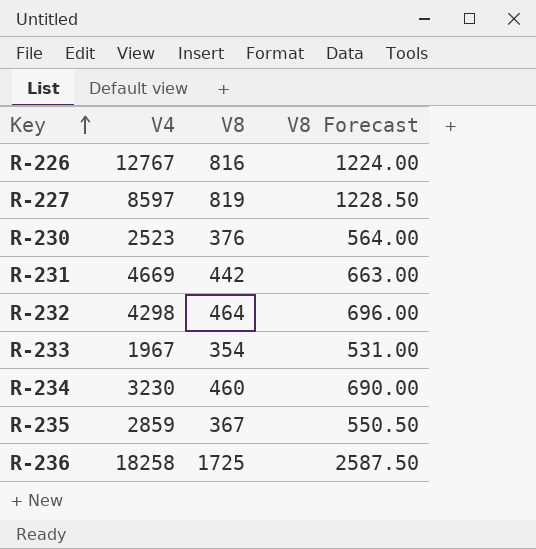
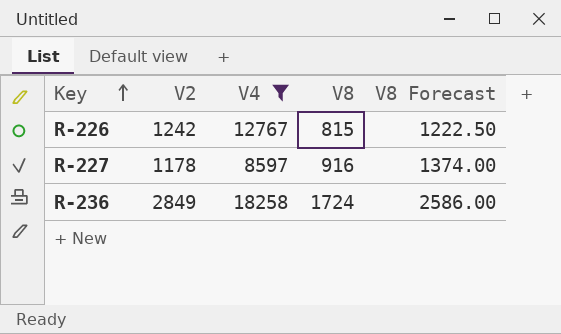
filter: none -> V4 >= 8597
column V2 | position: none -> 2
R-226 | V8: 816 -> 815
R-226 | V8 Forecast: 1224.00 -> 1222.50
R-227 | V8: 819 -> 916
R-227 | V8 Forecast: 1228.50 -> 1374.00
R-236 | V8: 1725 -> 1724
R-236 | V8 Forecast: 2587.50 -> 2586.00

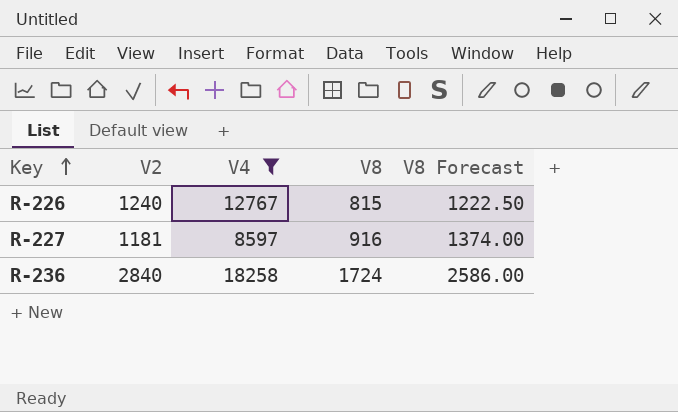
R-226 | V2: 1242 -> 1240
R-227 | V2: 1178 -> 1181
R-236 | V2: 2849 -> 2840

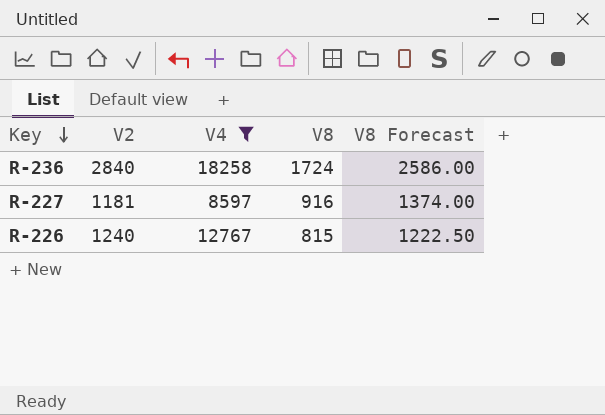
row order: Key ascending -> Key descending

